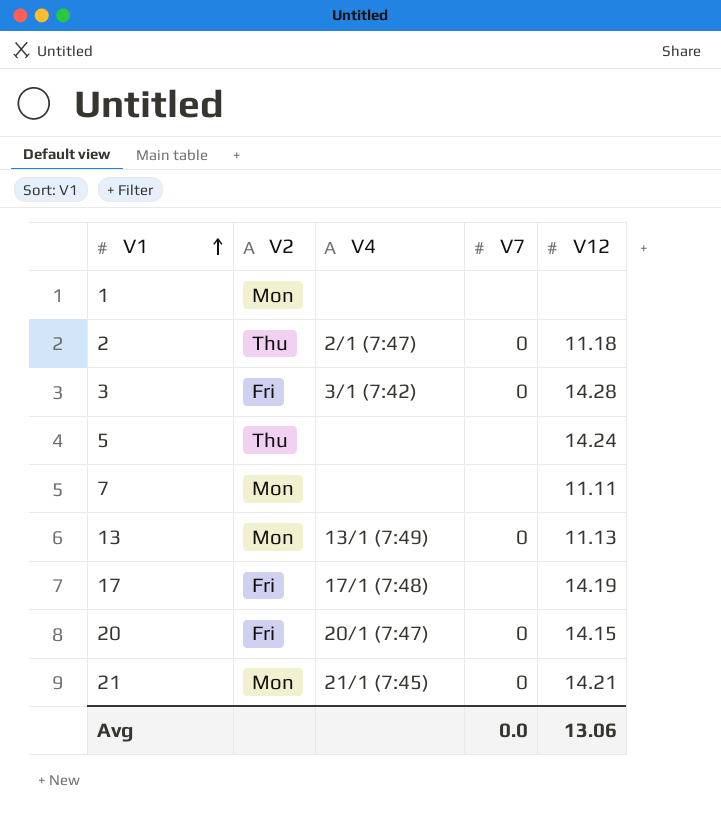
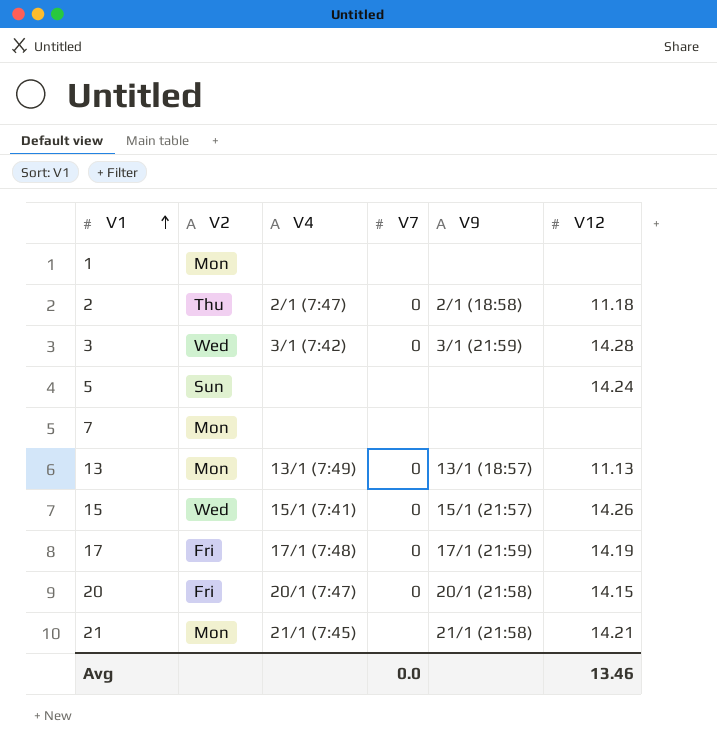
column V9 | position: none -> 5
3 | V2: Fri -> Wed
5 | V2: Thu -> Sun
7 | V12: 11.11 -> none
row 15: none -> Wed | 15/1 (7:41) | 0 | 15/1 (21:57) | 14.26
17 | V7: none -> 0
21 | V7: 0 -> none
Avg | V12: 13.06 -> 13.46

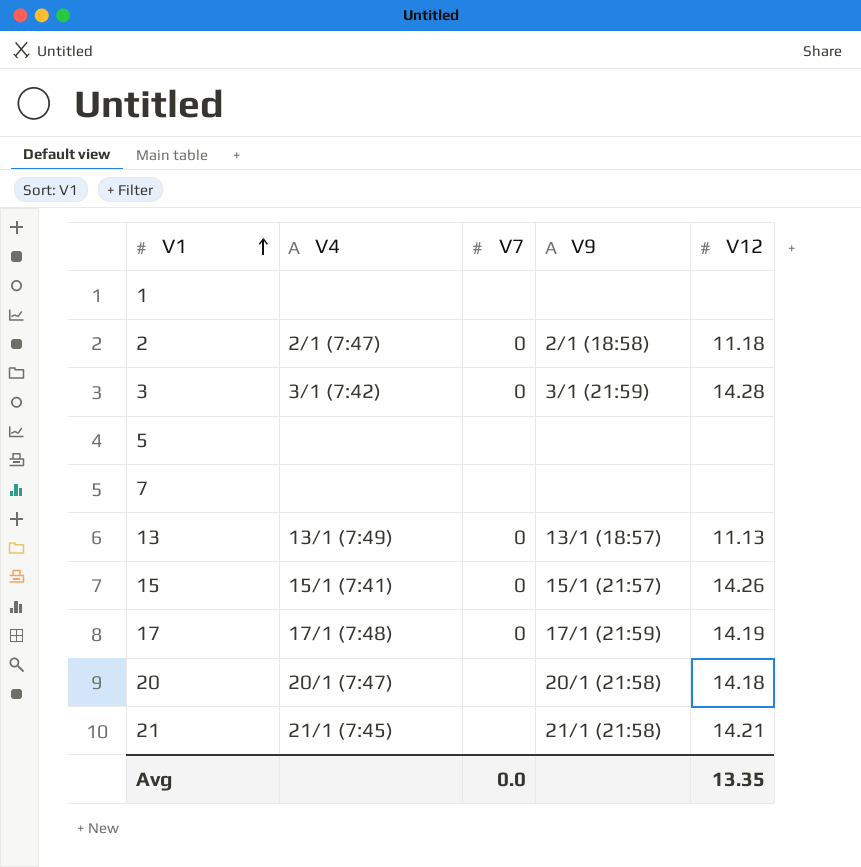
column V2 | position: 2 -> none
5 | V12: 14.24 -> none
20 | V7: 0 -> none
20 | V12: 14.15 -> 14.18
Avg | V12: 13.46 -> 13.35

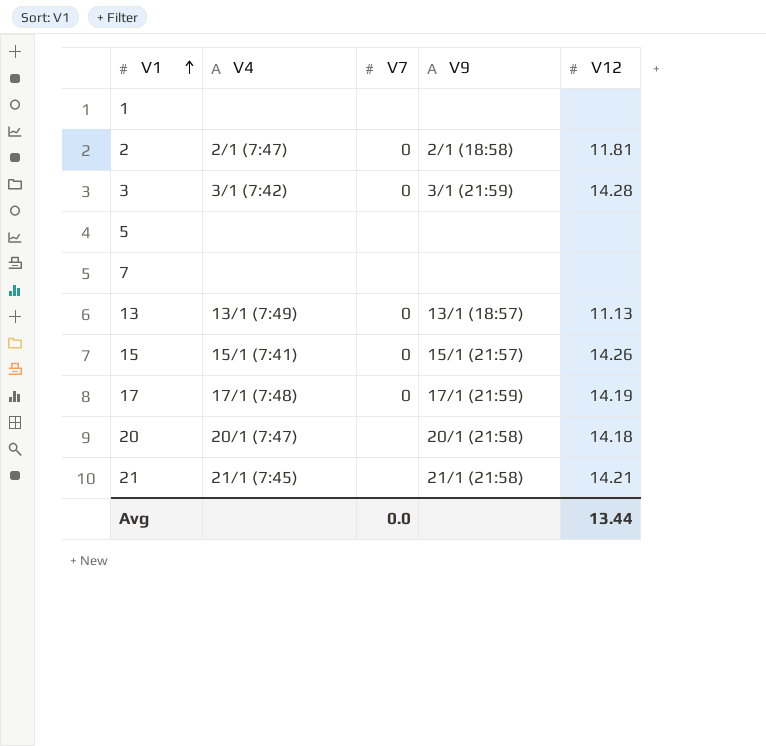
2 | V12: 11.18 -> 11.81
Avg | V12: 13.35 -> 13.44

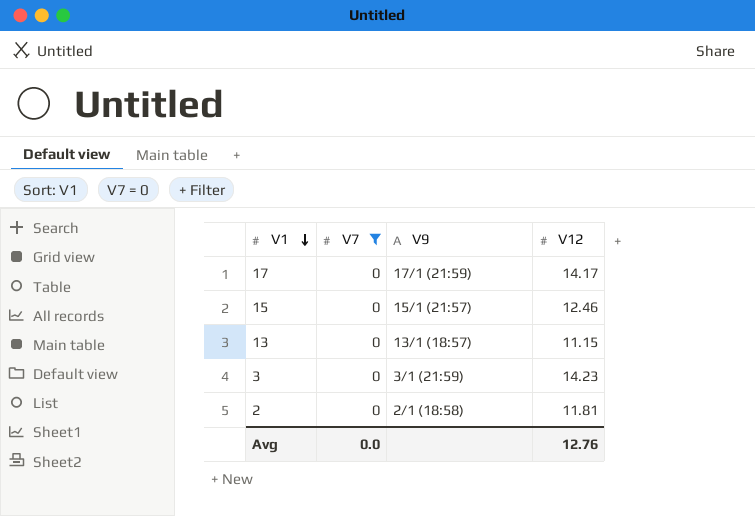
filter: none -> V7 = 0
row order: V1 ascending -> V1 descending
column V4 | position: 2 -> none
17 | V12: 14.19 -> 14.17
15 | V12: 14.26 -> 12.46
13 | V12: 11.13 -> 11.15
3 | V12: 14.28 -> 14.23
Avg | V12: 13.44 -> 12.76

